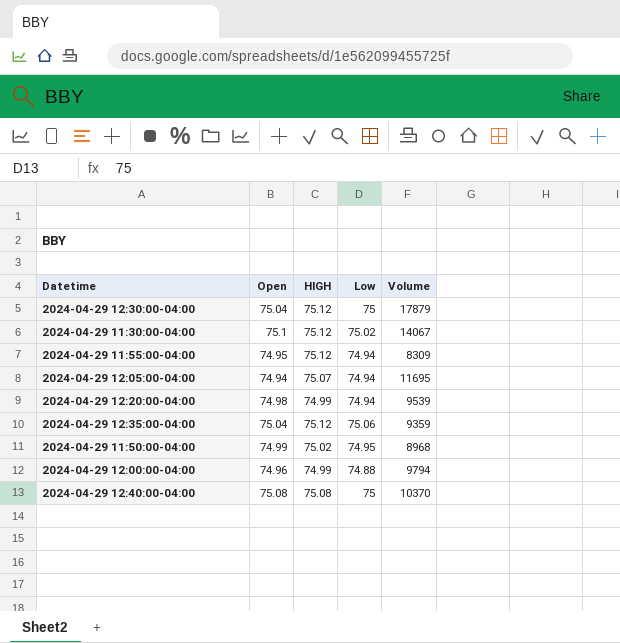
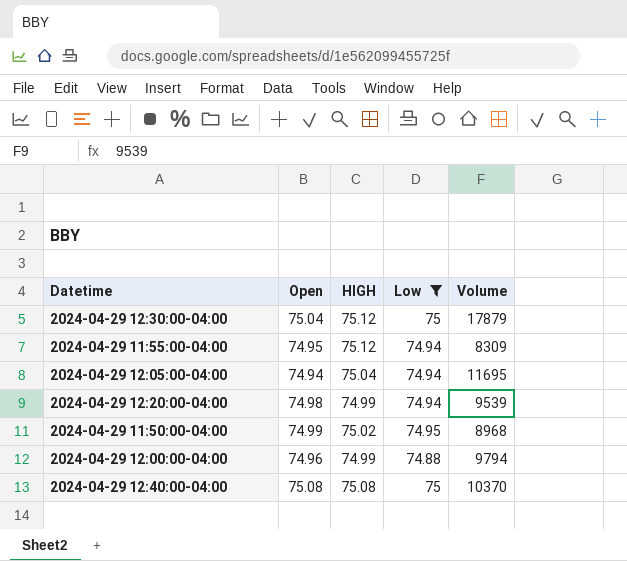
filter: none -> Low <= 75
2024-04-29 12:05:00-04:00 | HIGH: 75.07 -> 75.04

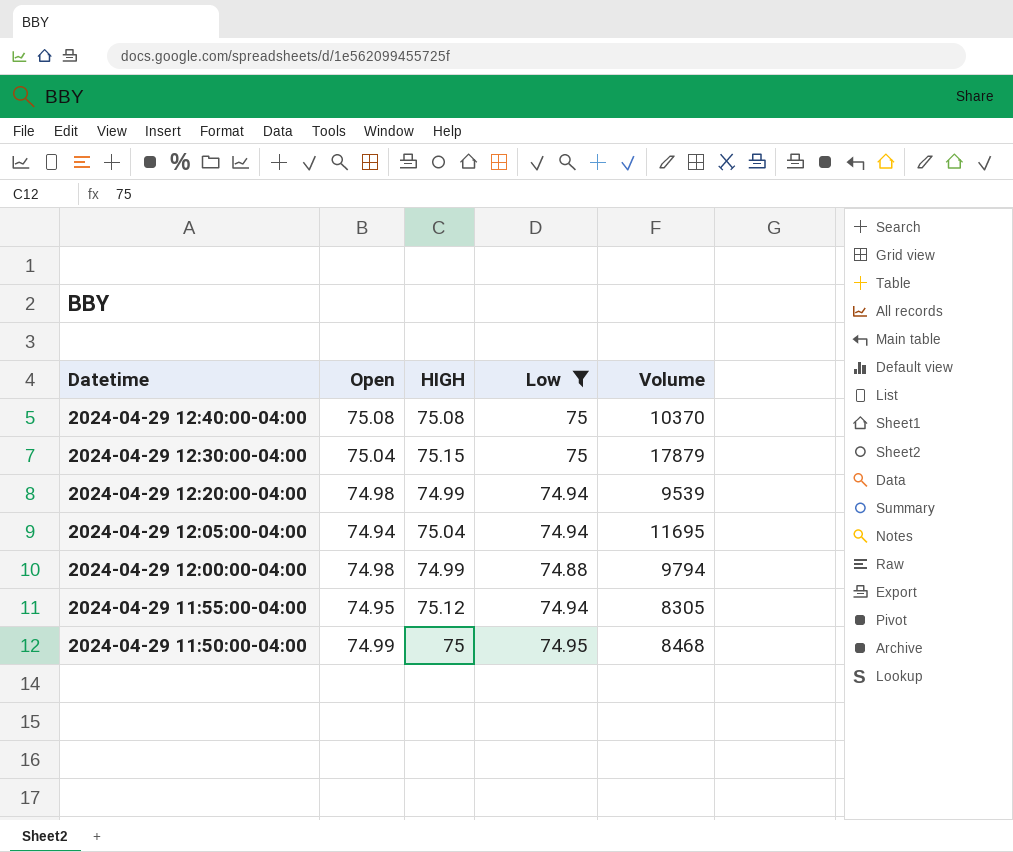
row order: none -> Datetime descending
2024-04-29 12:30:00-04:00 | HIGH: 75.12 -> 75.15
2024-04-29 12:00:00-04:00 | Open: 74.96 -> 74.98
2024-04-29 11:55:00-04:00 | Volume: 8309 -> 8305
2024-04-29 11:50:00-04:00 | HIGH: 75.02 -> 75
2024-04-29 11:50:00-04:00 | Volume: 8968 -> 8468

